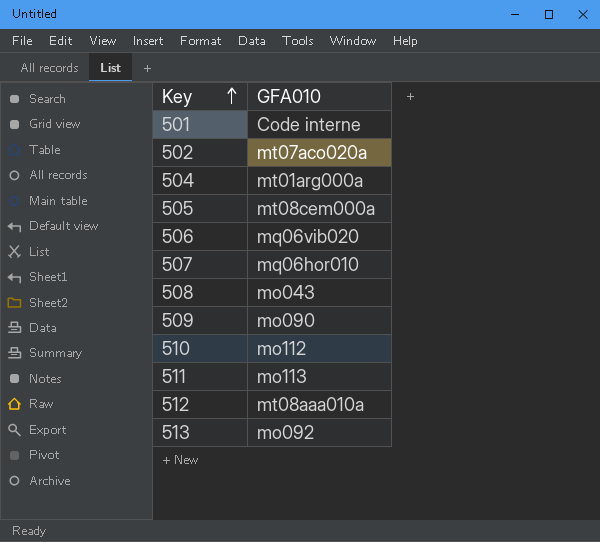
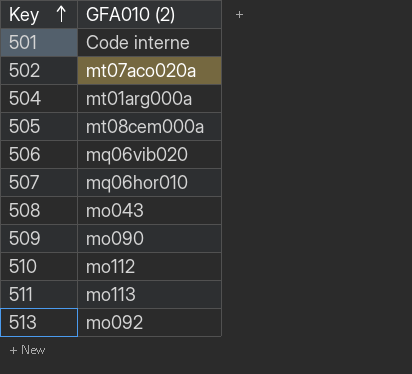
column name: GFA010 -> GFA010 (2)
row 512: mt08aaa010a -> none

